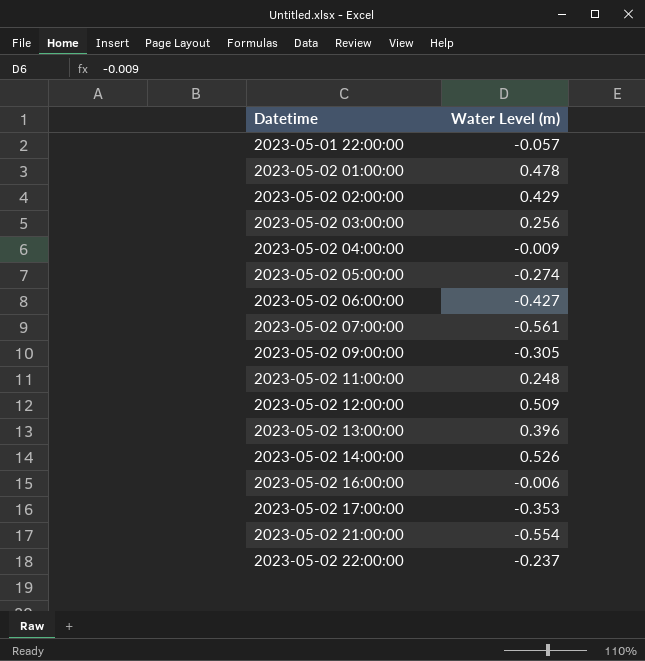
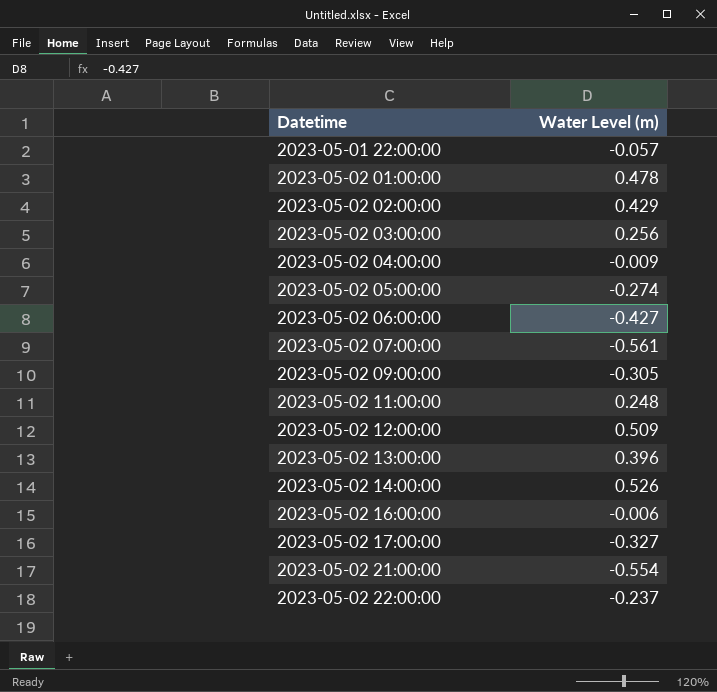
2023-05-02 17:00:00 | Water Level (m): -0.353 -> -0.327

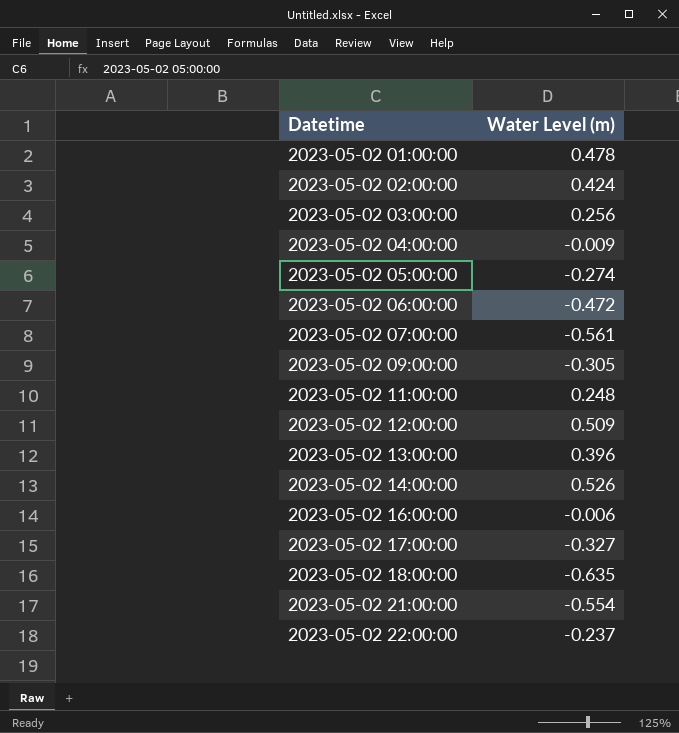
row 2023-05-01 22:00:00: -0.057 -> none
2023-05-02 02:00:00 | Water Level (m): 0.429 -> 0.424
2023-05-02 06:00:00 | Water Level (m): -0.427 -> -0.472
row 2023-05-02 18:00:00: none -> -0.635

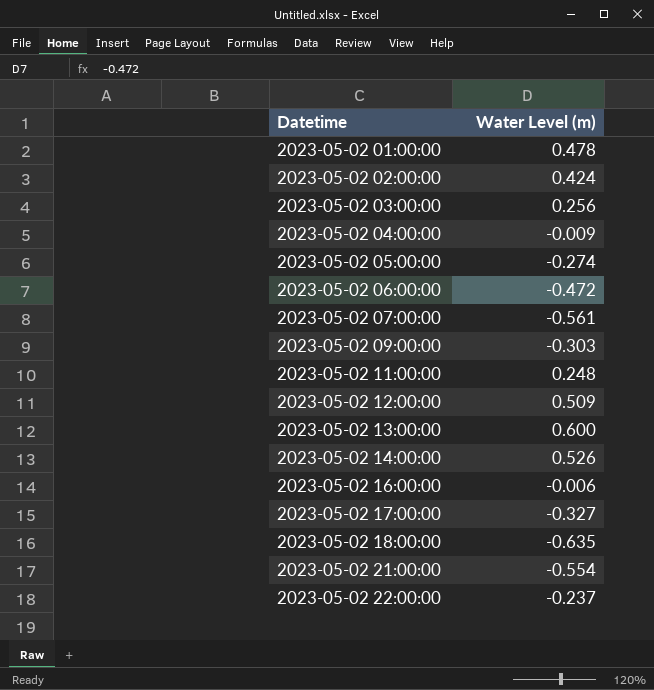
2023-05-02 09:00:00 | Water Level (m): -0.305 -> -0.303
2023-05-02 13:00:00 | Water Level (m): 0.396 -> 0.600

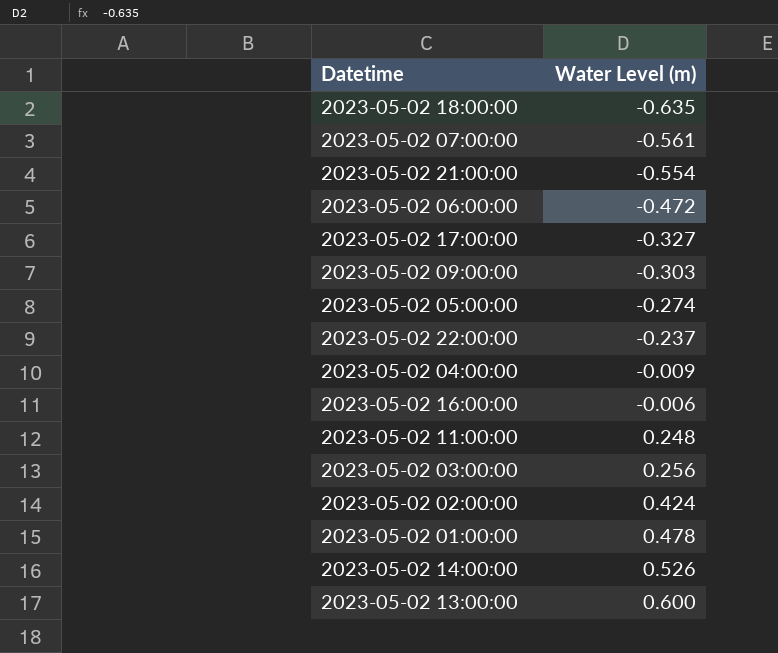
row order: Datetime ascending -> Water Level (m) ascending
row 2023-05-02 12:00:00: 0.509 -> none

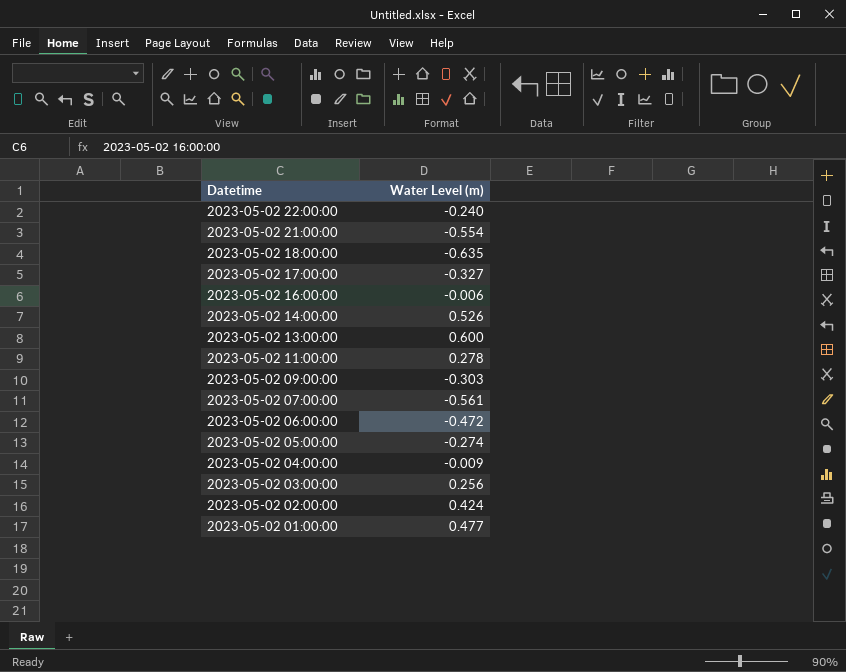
row order: Water Level (m) ascending -> Datetime descending
2023-05-02 22:00:00 | Water Level (m): -0.237 -> -0.240
2023-05-02 11:00:00 | Water Level (m): 0.248 -> 0.278
2023-05-02 01:00:00 | Water Level (m): 0.478 -> 0.477

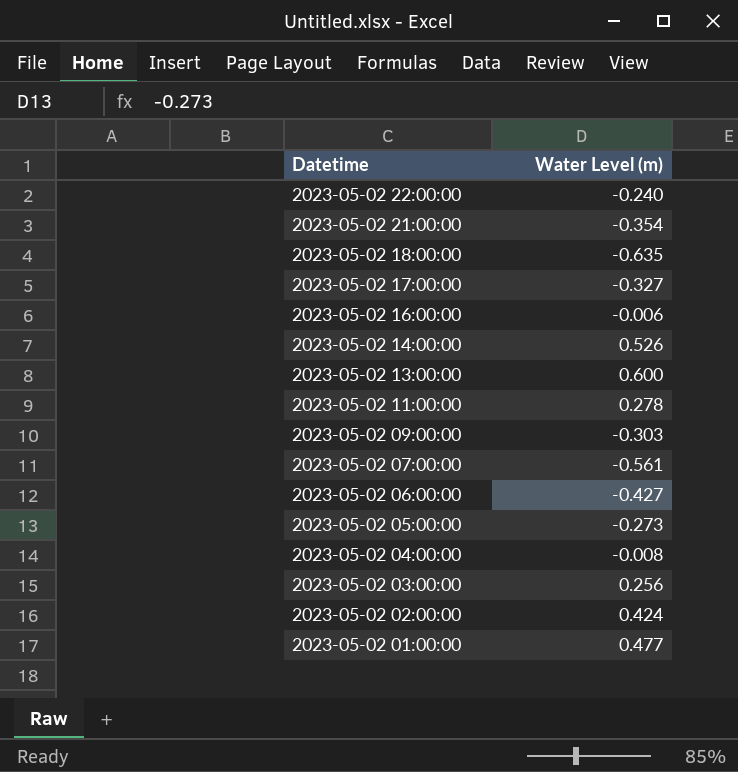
2023-05-02 21:00:00 | Water Level (m): -0.554 -> -0.354
2023-05-02 06:00:00 | Water Level (m): -0.472 -> -0.427
2023-05-02 05:00:00 | Water Level (m): -0.274 -> -0.273
2023-05-02 04:00:00 | Water Level (m): -0.009 -> -0.008

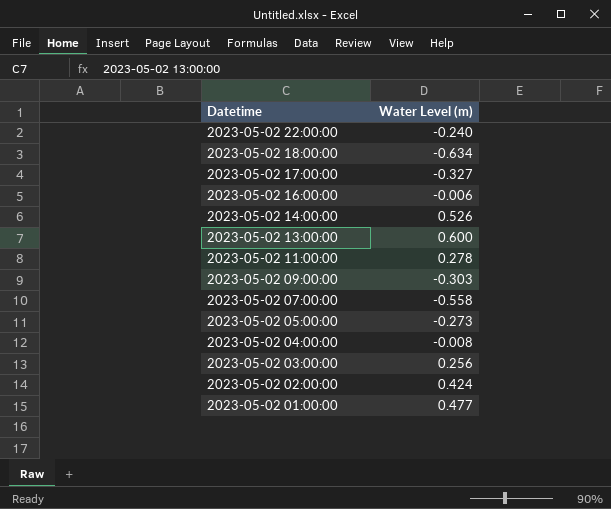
row 2023-05-02 21:00:00: -0.354 -> none
row 2023-05-02 06:00:00: -0.427 -> none
2023-05-02 18:00:00 | Water Level (m): -0.635 -> -0.634
2023-05-02 07:00:00 | Water Level (m): -0.561 -> -0.558

